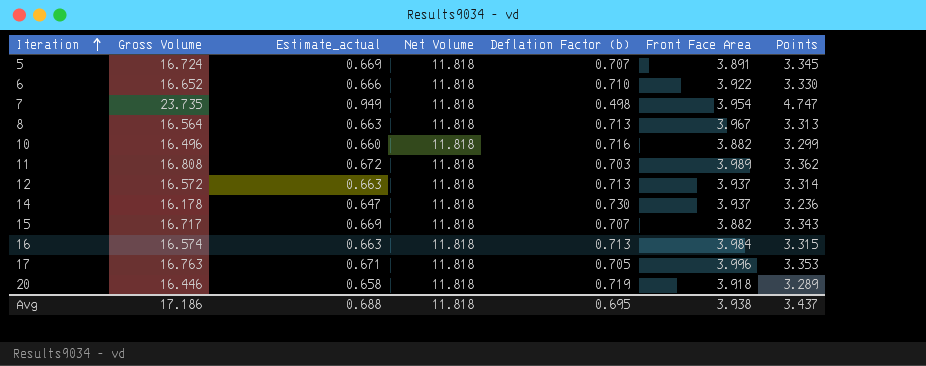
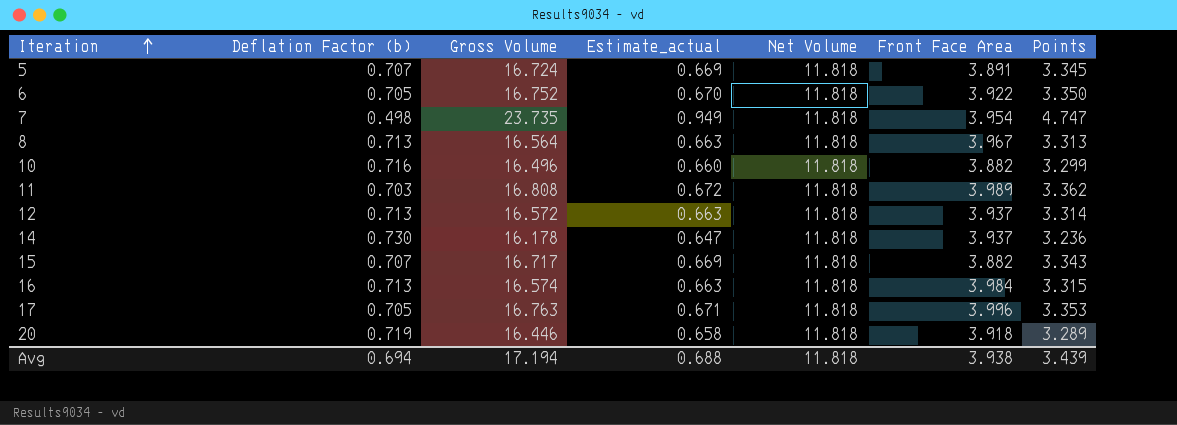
column Deflation Factor (b) | position: 5 -> 2
6 | Deflation Factor (b): 0.710 -> 0.705
6 | Gross Volume: 16.652 -> 16.752
6 | Estimate_actual: 0.666 -> 0.670
6 | Points: 3.330 -> 3.350
Avg | Deflation Factor (b): 0.695 -> 0.694
Avg | Gross Volume: 17.186 -> 17.194
Avg | Points: 3.437 -> 3.439

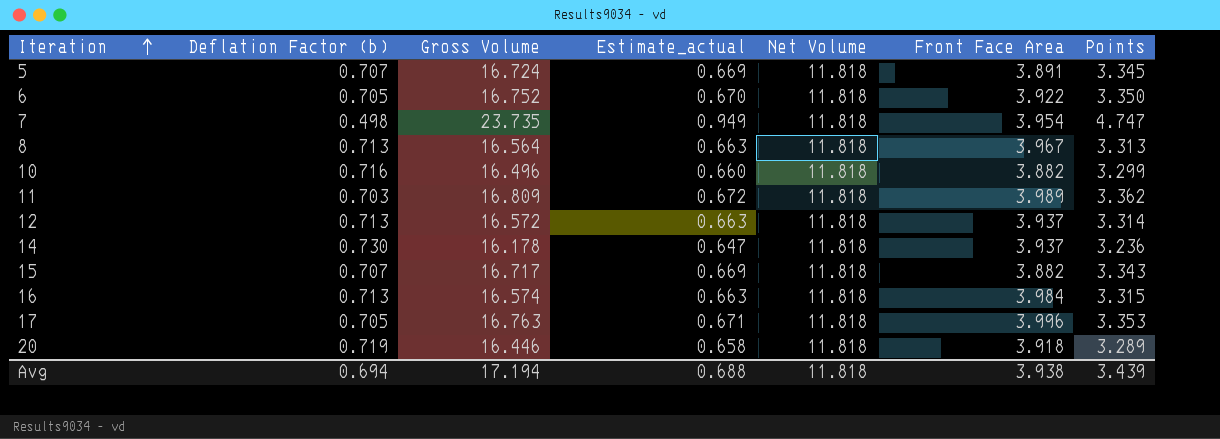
11 | Gross Volume: 16.808 -> 16.809

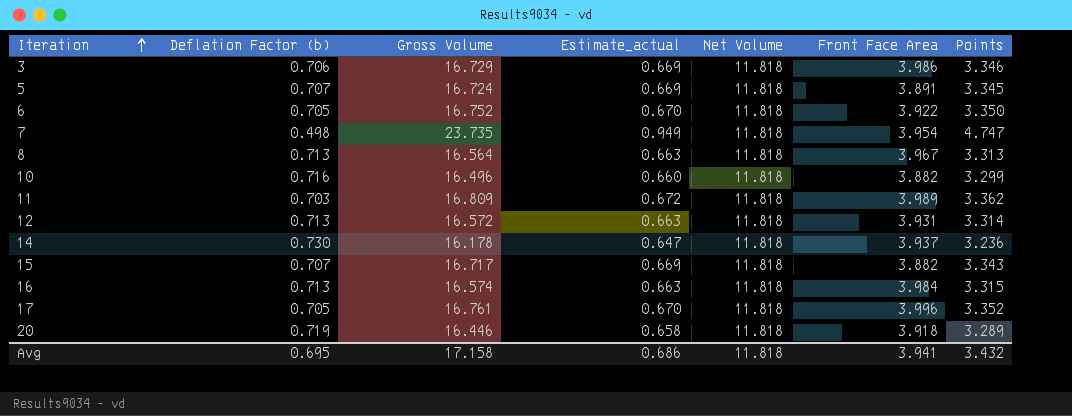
row 3: none -> 0.706 | 16.729 | 0.669 | 11.818 | 3.986 | 3.346
12 | Front Face Area: 3.937 -> 3.931
17 | Gross Volume: 16.763 -> 16.761
17 | Estimate_actual: 0.671 -> 0.670
17 | Points: 3.353 -> 3.352
Avg | Deflation Factor (b): 0.694 -> 0.695
Avg | Gross Volume: 17.194 -> 17.158
Avg | Estimate_actual: 0.688 -> 0.686
Avg | Front Face Area: 3.938 -> 3.941
Avg | Points: 3.439 -> 3.432

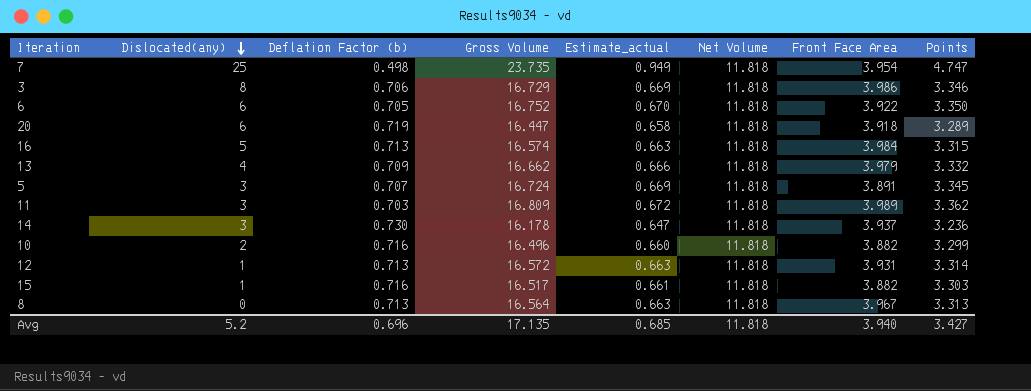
row order: Iteration ascending -> Dislocated(any) descending
column Dislocated(any) | position: none -> 2
row 17: 0.705 | 16.761 | 0.670 | 11.818 | 3.996 | 3.352 -> none
20 | Gross Volume: 16.446 -> 16.447
row 13: none -> 4 | 0.709 | 16.662 | 0.666 | 11.818 | 3.979 | 3.332
15 | Deflation Factor (b): 0.707 -> 0.716
15 | Gross Volume: 16.717 -> 16.517
15 | Estimate_actual: 0.669 -> 0.661
15 | Points: 3.343 -> 3.303
Avg | Deflation Factor (b): 0.695 -> 0.696
Avg | Gross Volume: 17.158 -> 17.135
Avg | Estimate_actual: 0.686 -> 0.685
Avg | Front Face Area: 3.941 -> 3.940
Avg | Points: 3.432 -> 3.427

